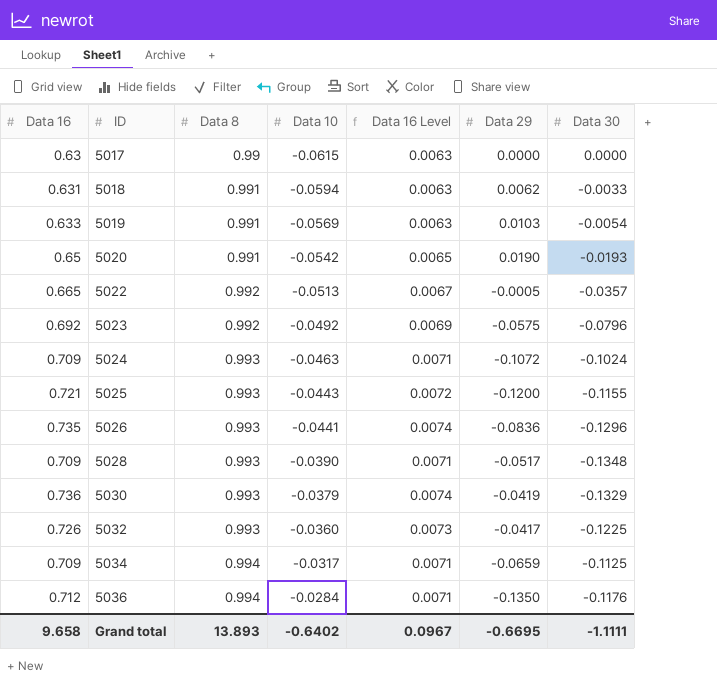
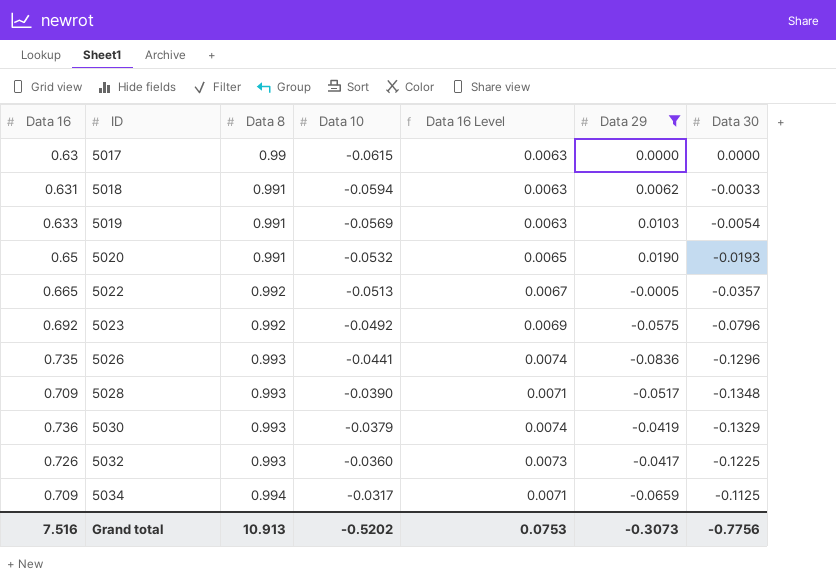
filter: none -> Data 29 >= -0.0836
5020 | Data 10: -0.0542 -> -0.0532
Grand total | Data 16: 9.658 -> 7.516
Grand total | Data 8: 13.893 -> 10.913
Grand total | Data 10: -0.6402 -> -0.5202
Grand total | Data 16 Level: 0.0967 -> 0.0753
Grand total | Data 29: -0.6695 -> -0.3073
Grand total | Data 30: -1.1111 -> -0.7756

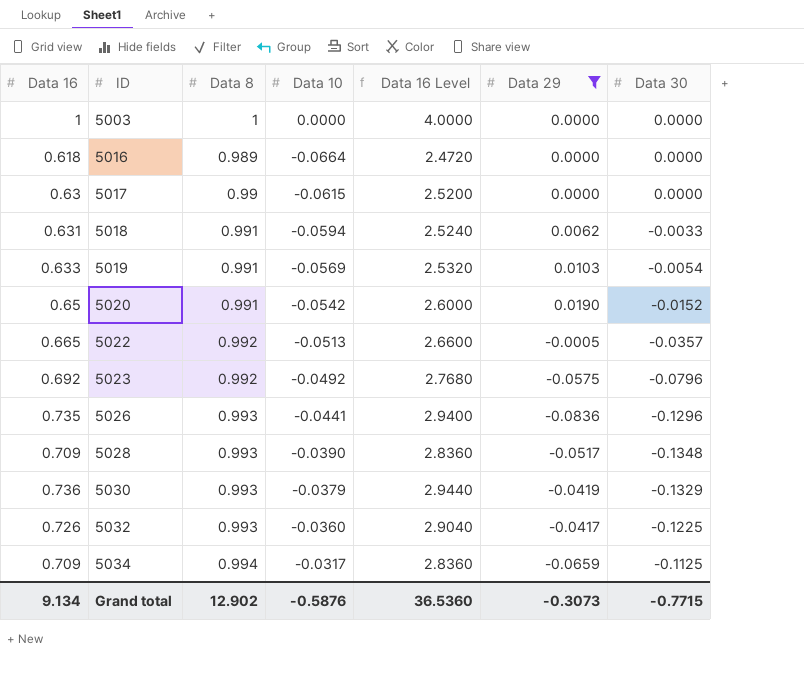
column Data 16 Level | formula: [Data 16] * 0.01 -> [Data 16] * 4
row 5003: none -> 1 | 1 | 0.0000 | 4.0000 | 0.0000 | 0.0000
row 5016: none -> 0.618 | 0.989 | -0.0664 | 2.4720 | 0.0000 | 0.0000
5020 | Data 10: -0.0532 -> -0.0542
5020 | Data 30: -0.0193 -> -0.0152
Grand total | Data 16: 7.516 -> 9.134
Grand total | Data 8: 10.913 -> 12.902
Grand total | Data 10: -0.5202 -> -0.5876
Grand total | Data 16 Level: 0.0753 -> 36.5360
Grand total | Data 30: -0.7756 -> -0.7715

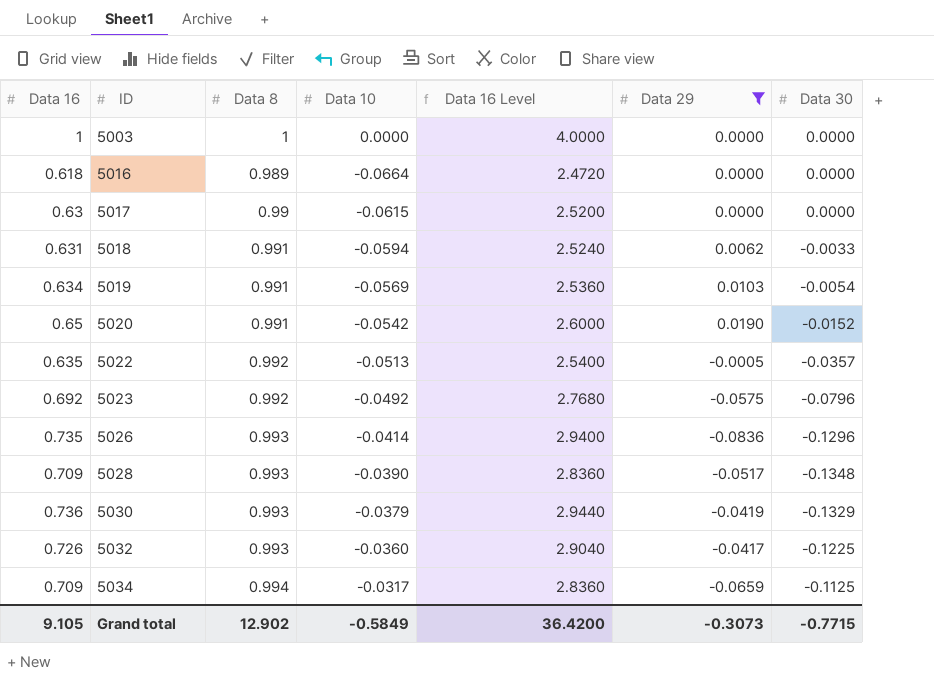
5019 | Data 16: 0.633 -> 0.634
5019 | Data 16 Level: 2.5320 -> 2.5360
5022 | Data 16: 0.665 -> 0.635
5022 | Data 16 Level: 2.6600 -> 2.5400
5026 | Data 10: -0.0441 -> -0.0414
Grand total | Data 16: 9.134 -> 9.105
Grand total | Data 10: -0.5876 -> -0.5849
Grand total | Data 16 Level: 36.5360 -> 36.4200

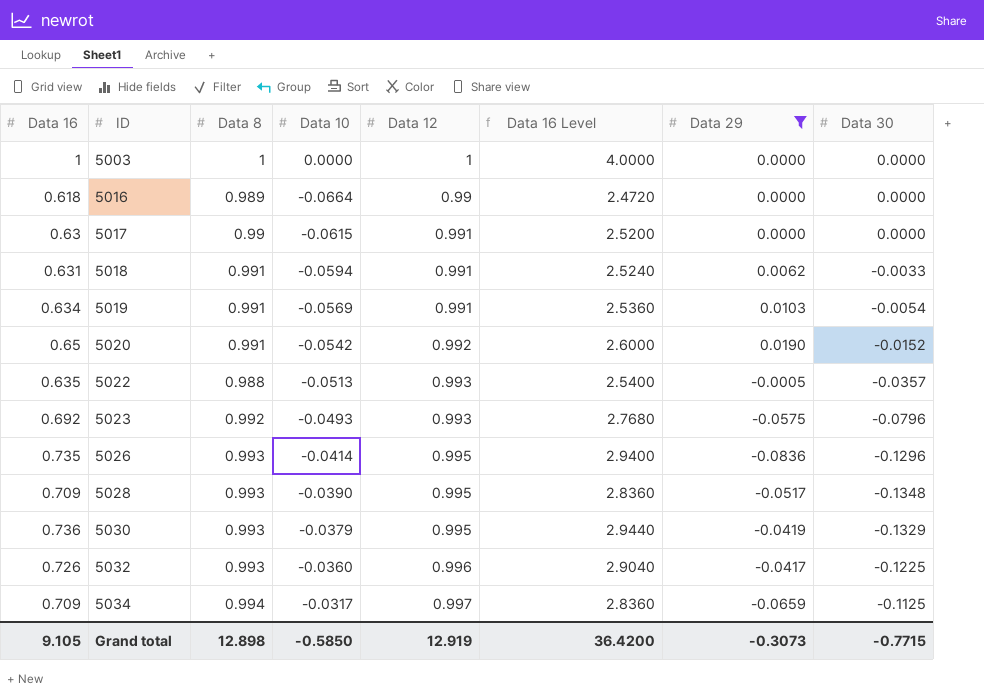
column Data 12 | position: none -> 5
5022 | Data 8: 0.992 -> 0.988
5023 | Data 10: -0.0492 -> -0.0493
Grand total | Data 8: 12.902 -> 12.898
Grand total | Data 10: -0.5849 -> -0.5850

